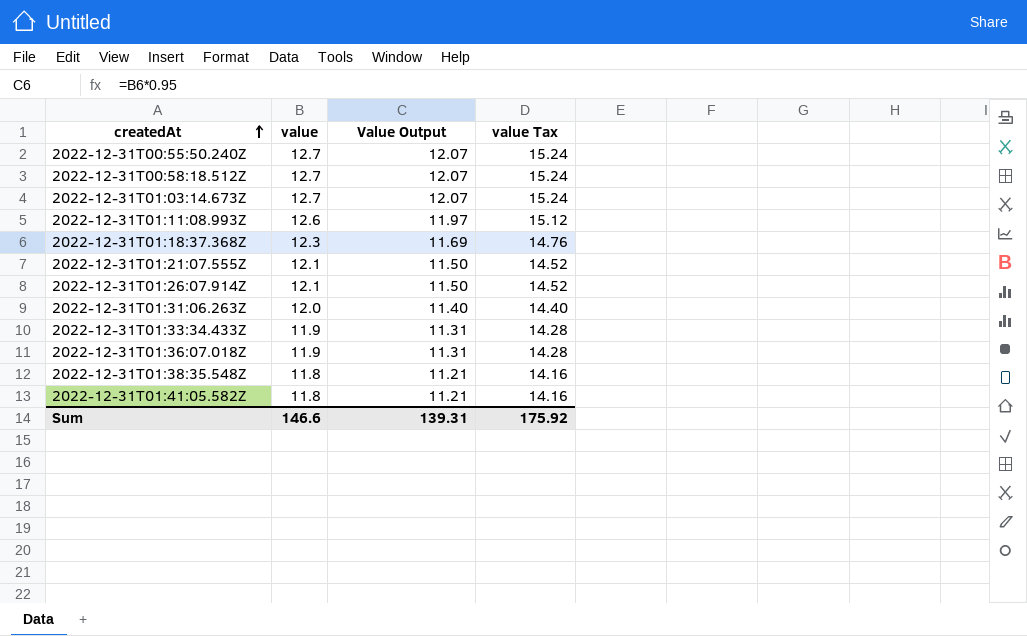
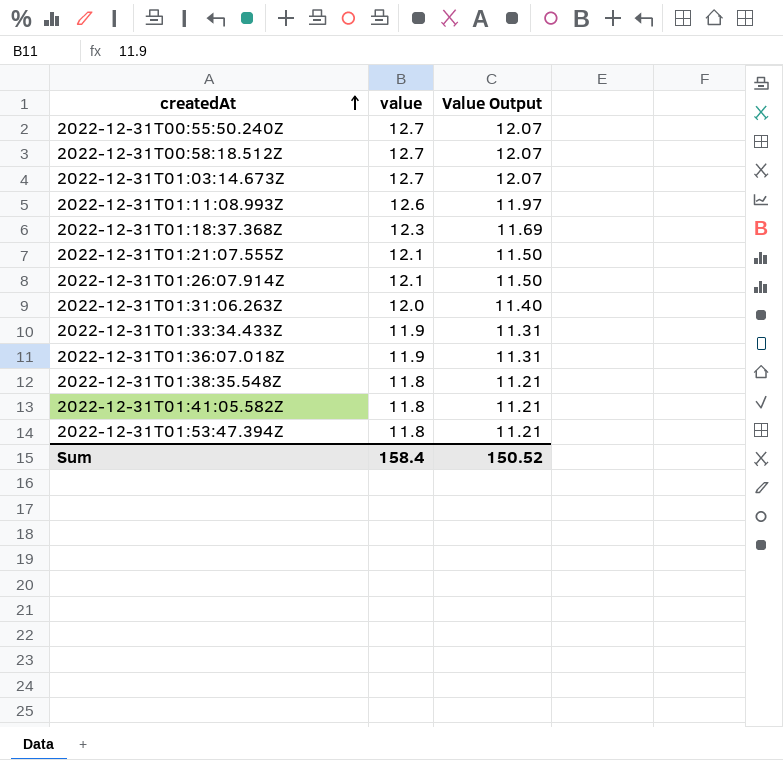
column value Tax | formula: [value] * 1.2 -> none
row 2022-12-31T01:53:47.394Z: none -> 11.8 | 11.21
Sum | value: 146.6 -> 158.4
Sum | Value Output: 139.31 -> 150.52

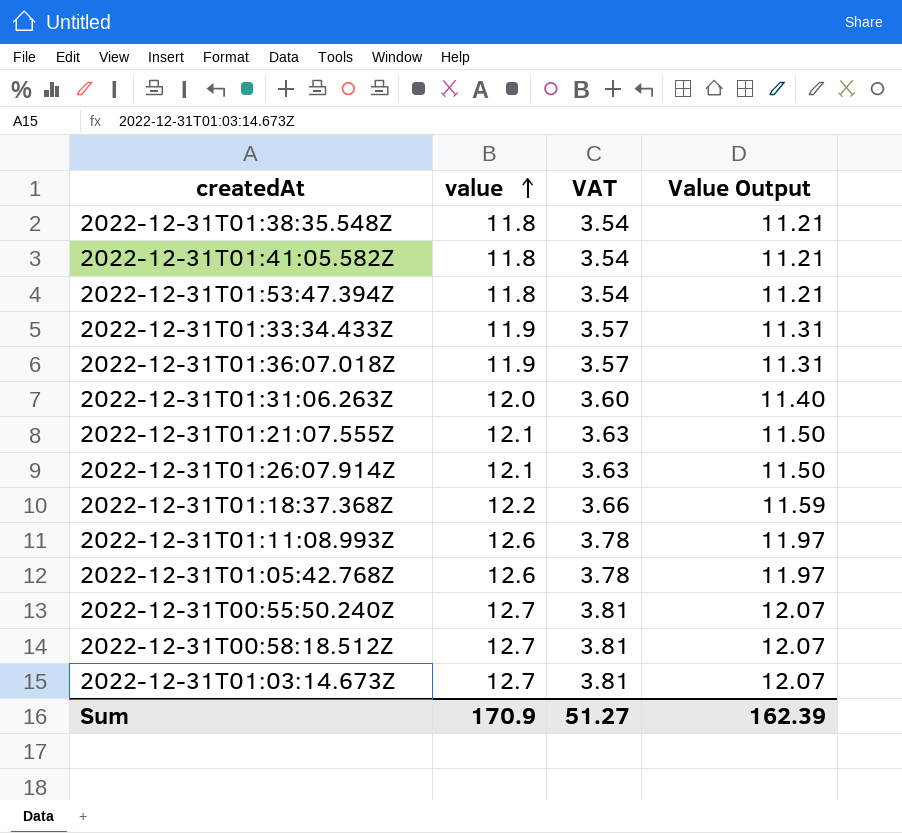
row order: createdAt ascending -> value ascending
column VAT | formula: none -> [value] * 0.3
2022-12-31T01:18:37.368Z | value: 12.3 -> 12.2
2022-12-31T01:18:37.368Z | Value Output: 11.69 -> 11.59
row 2022-12-31T01:05:42.768Z: none -> 12.6 | 3.78 | 11.97
Sum | value: 158.4 -> 170.9
Sum | Value Output: 150.52 -> 162.39

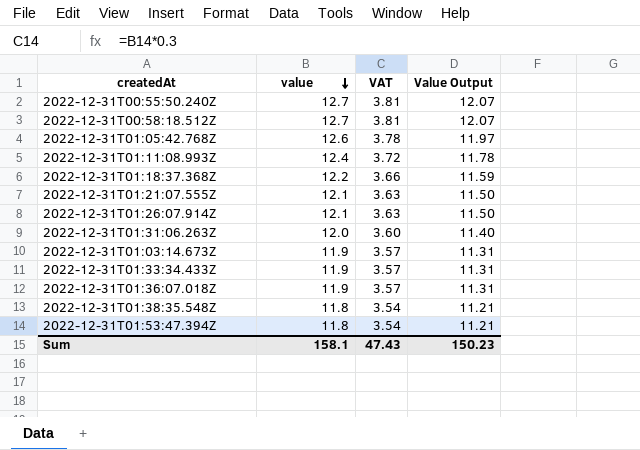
row order: value ascending -> value descending
row 2022-12-31T01:41:05.582Z: 11.8 | 3.54 | 11.21 -> none
2022-12-31T01:11:08.993Z | value: 12.6 -> 12.4
2022-12-31T01:11:08.993Z | VAT: 3.78 -> 3.72
2022-12-31T01:11:08.993Z | Value Output: 11.97 -> 11.78
2022-12-31T01:03:14.673Z | value: 12.7 -> 11.9
2022-12-31T01:03:14.673Z | VAT: 3.81 -> 3.57
2022-12-31T01:03:14.673Z | Value Output: 12.07 -> 11.31
Sum | value: 170.9 -> 158.1
Sum | VAT: 51.27 -> 47.43
Sum | Value Output: 162.39 -> 150.23

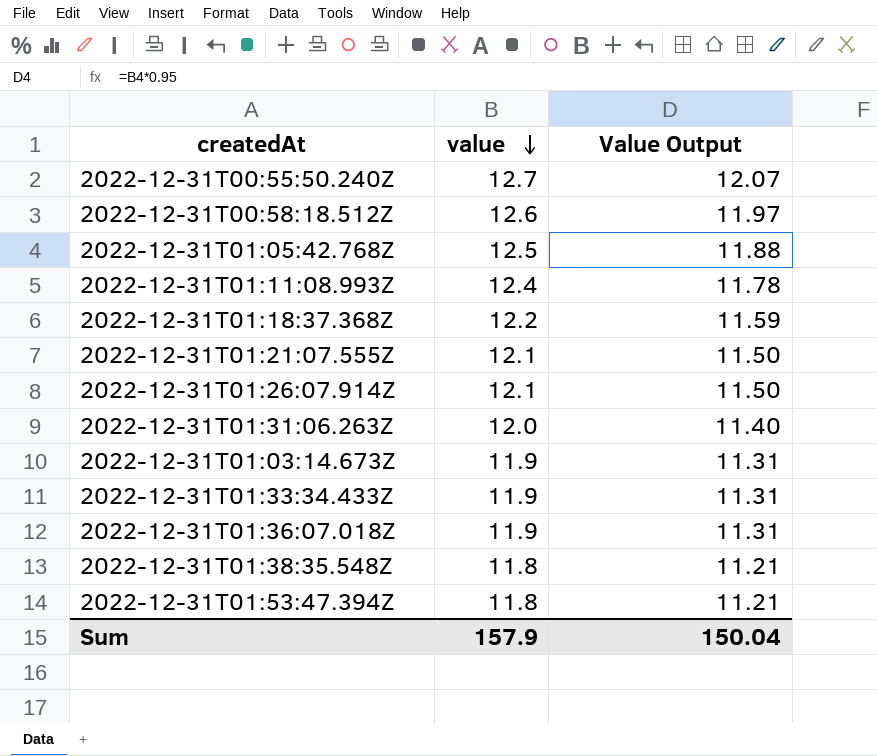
column VAT | formula: [value] * 0.3 -> none
2022-12-31T00:58:18.512Z | value: 12.7 -> 12.6
2022-12-31T00:58:18.512Z | Value Output: 12.07 -> 11.97
2022-12-31T01:05:42.768Z | value: 12.6 -> 12.5
2022-12-31T01:05:42.768Z | Value Output: 11.97 -> 11.88
Sum | value: 158.1 -> 157.9
Sum | Value Output: 150.23 -> 150.04

